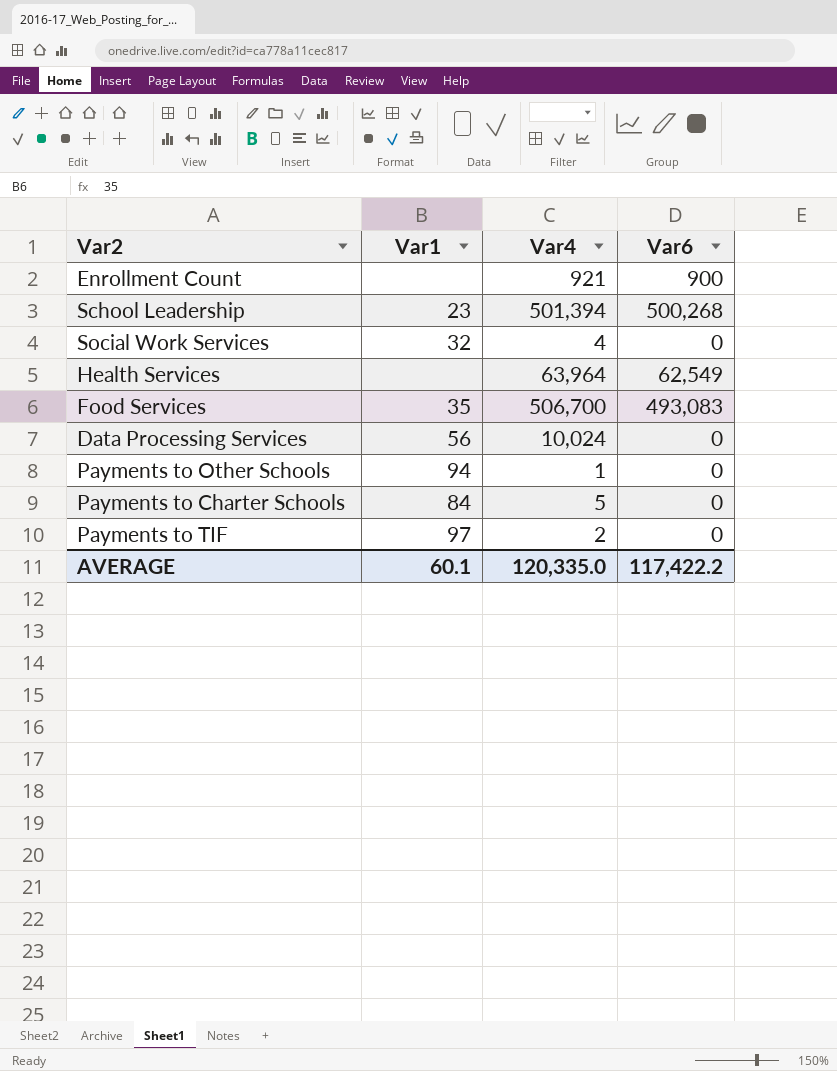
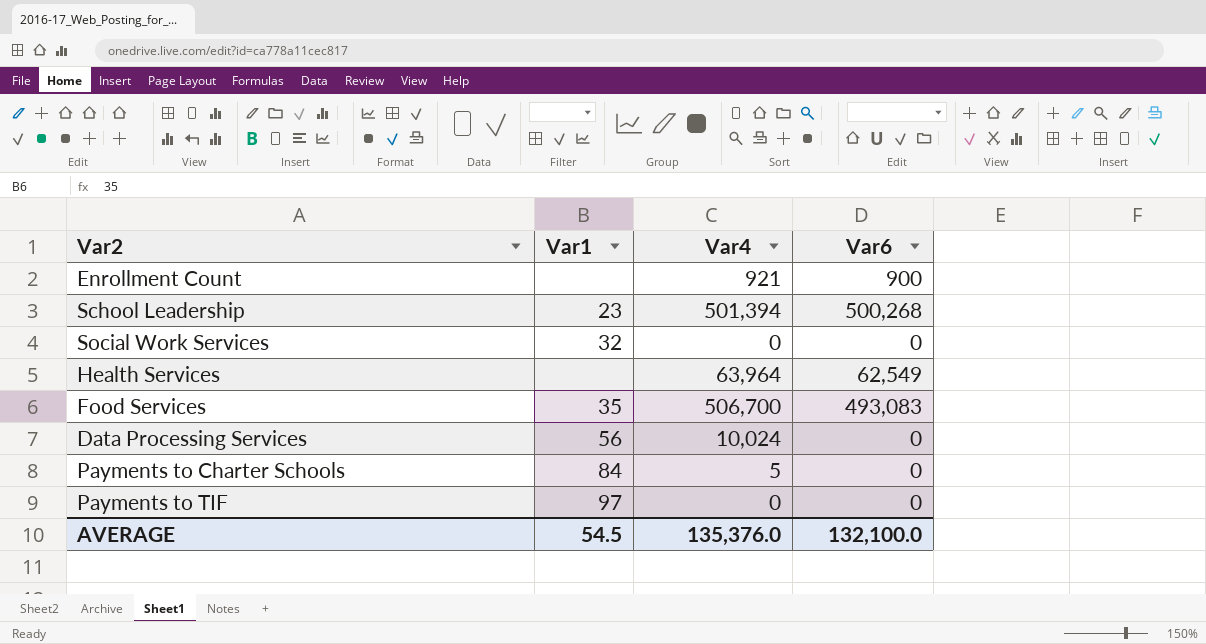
row Payments to Other Schools: 94 | 1 | 0 -> none
Social Work Services | Var4: 4 -> 0
Payments to TIF | Var4: 2 -> 0
AVERAGE | Var1: 60.1 -> 54.5
AVERAGE | Var4: 120,335.0 -> 135,376.0
AVERAGE | Var6: 117,422.2 -> 132,100.0

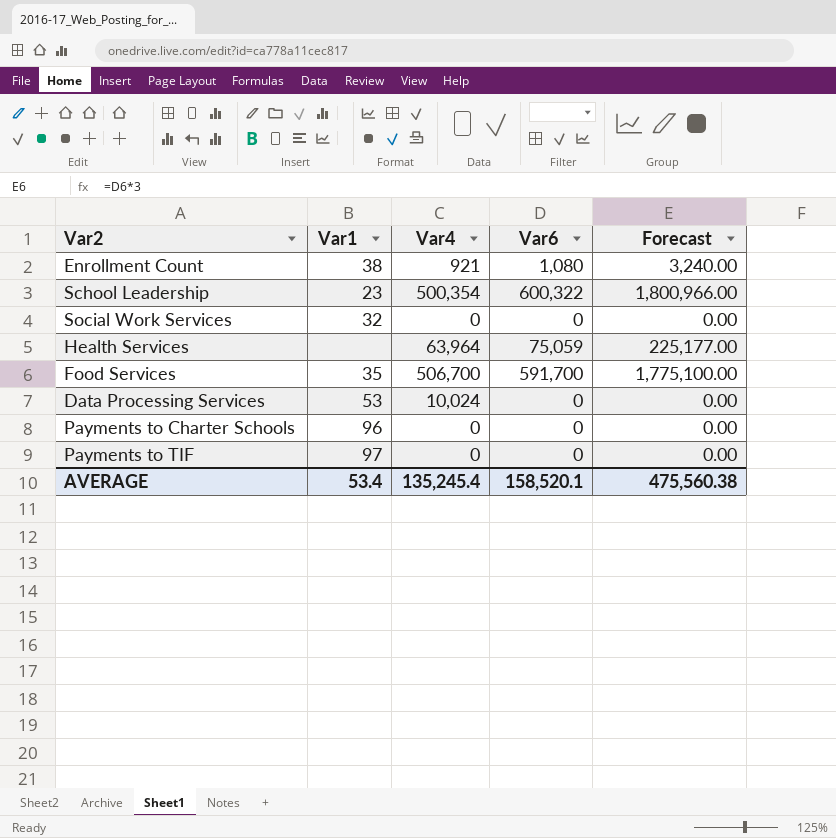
column Forecast | formula: none -> [Var6] * 3
Enrollment Count | Var1: none -> 38
Enrollment Count | Var6: 900 -> 1,080
School Leadership | Var4: 501,394 -> 500,354
School Leadership | Var6: 500,268 -> 600,322
Health Services | Var6: 62,549 -> 75,059
Food Services | Var6: 493,083 -> 591,700
Data Processing Services | Var1: 56 -> 53
Payments to Charter Schools | Var1: 84 -> 96
Payments to Charter Schools | Var4: 5 -> 0
AVERAGE | Var1: 54.5 -> 53.4
AVERAGE | Var4: 135,376.0 -> 135,245.4
AVERAGE | Var6: 132,100.0 -> 158,520.1

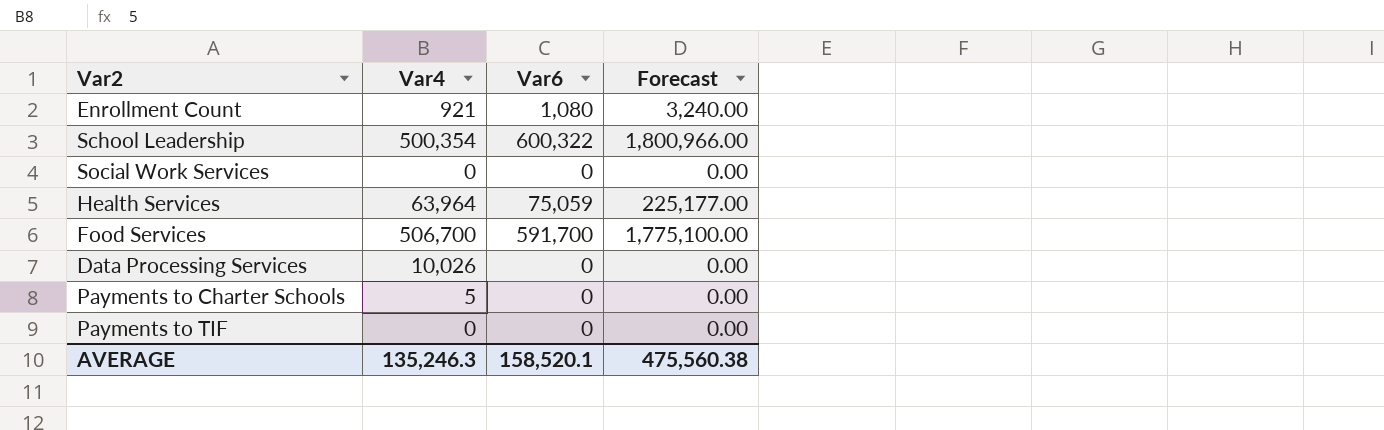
column Var1 | position: 2 -> none
Data Processing Services | Var4: 10,024 -> 10,026
Payments to Charter Schools | Var4: 0 -> 5
AVERAGE | Var4: 135,245.4 -> 135,246.3

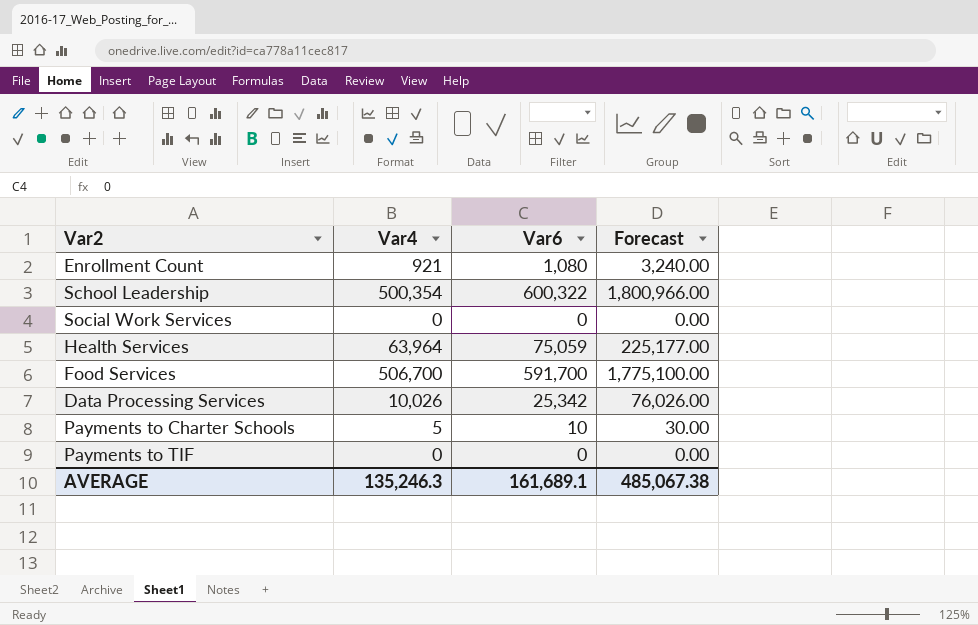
Data Processing Services | Var6: 0 -> 25,342
Data Processing Services | Forecast: 0.00 -> 76,026.00
Payments to Charter Schools | Var6: 0 -> 10
Payments to Charter Schools | Forecast: 0.00 -> 30.00
AVERAGE | Var6: 158,520.1 -> 161,689.1
AVERAGE | Forecast: 475,560.38 -> 485,067.38

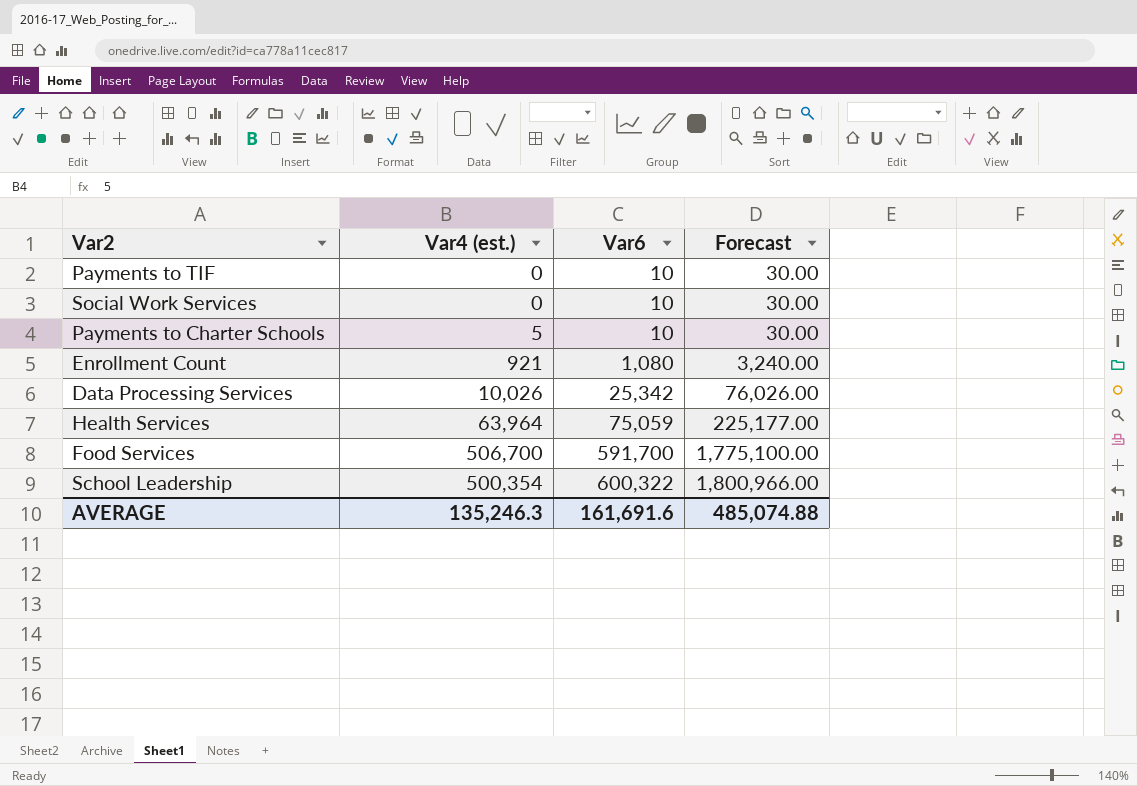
row order: none -> Var6 ascending
column name: Var4 -> Var4 (est.)
Payments to TIF | Var6: 0 -> 10
Payments to TIF | Forecast: 0.00 -> 30.00
Social Work Services | Var6: 0 -> 10
Social Work Services | Forecast: 0.00 -> 30.00
AVERAGE | Var6: 161,689.1 -> 161,691.6
AVERAGE | Forecast: 485,067.38 -> 485,074.88

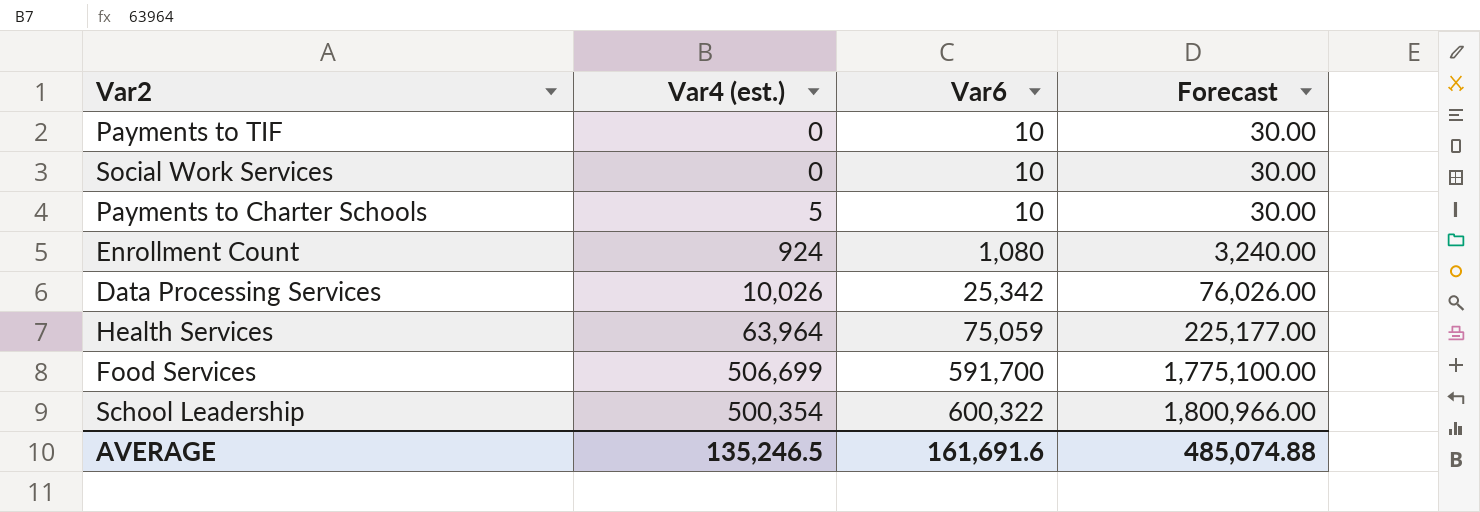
Enrollment Count | Var4 (est.): 921 -> 924
Food Services | Var4 (est.): 506,700 -> 506,699
AVERAGE | Var4 (est.): 135,246.3 -> 135,246.5

